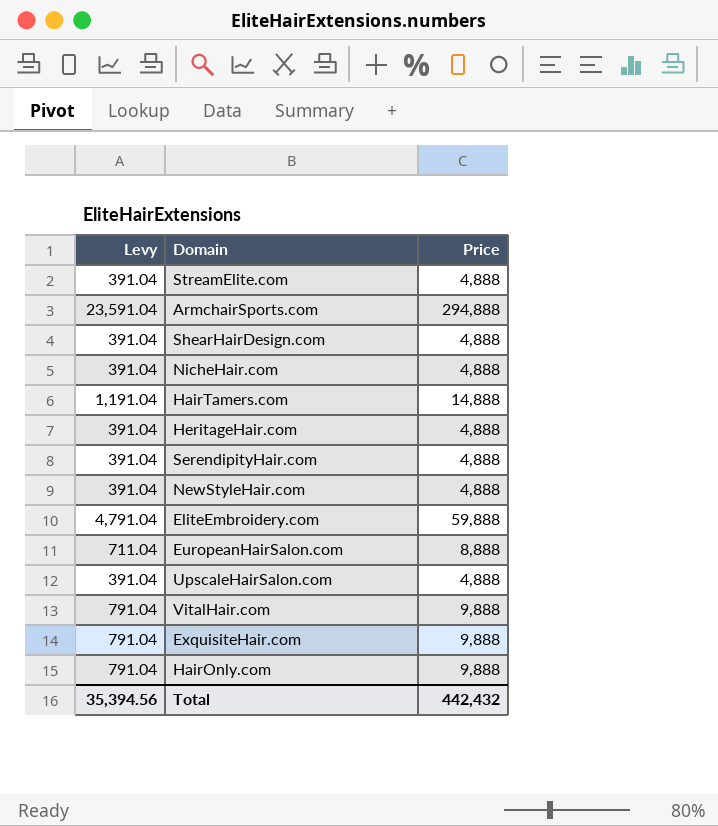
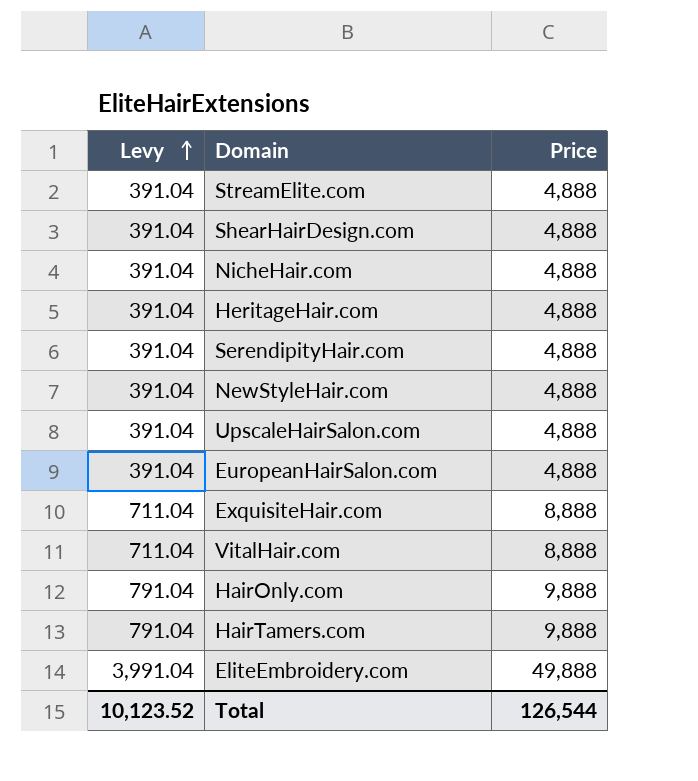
row order: none -> Levy ascending
row ArmchairSports.com: 23,591.04 | 294,888 -> none
EuropeanHairSalon.com | Levy: 711.04 -> 391.04
EuropeanHairSalon.com | Price: 8,888 -> 4,888
ExquisiteHair.com | Levy: 791.04 -> 711.04
ExquisiteHair.com | Price: 9,888 -> 8,888
VitalHair.com | Levy: 791.04 -> 711.04
VitalHair.com | Price: 9,888 -> 8,888
HairTamers.com | Levy: 1,191.04 -> 791.04
HairTamers.com | Price: 14,888 -> 9,888
EliteEmbroidery.com | Levy: 4,791.04 -> 3,991.04
EliteEmbroidery.com | Price: 59,888 -> 49,888
Total | Levy: 35,394.56 -> 10,123.52
Total | Price: 442,432 -> 126,544

